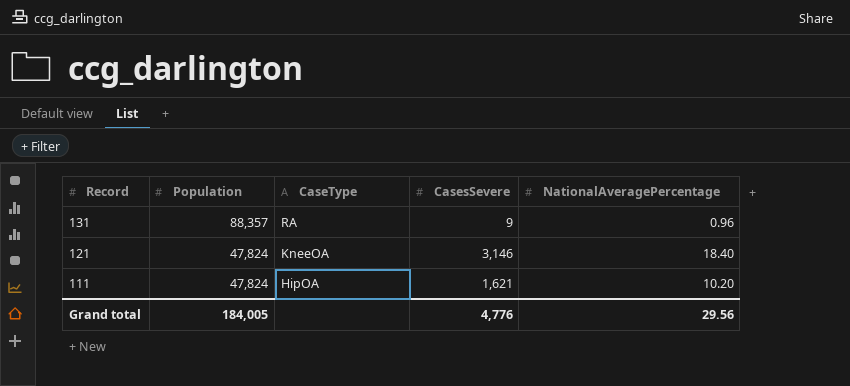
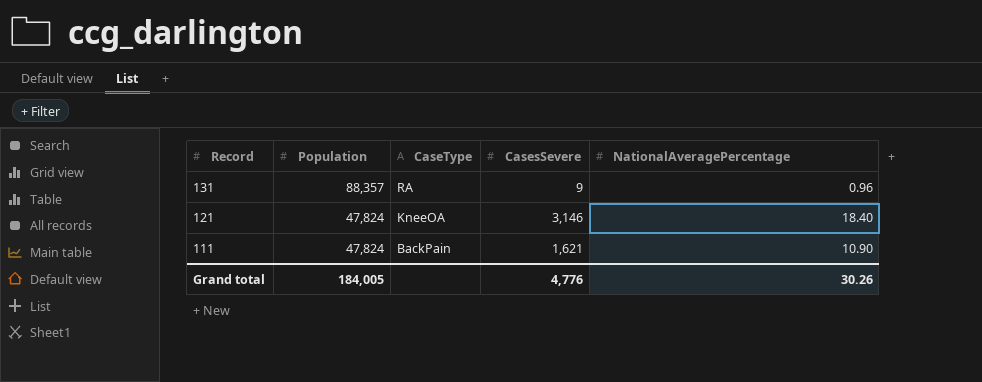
111 | CaseType: HipOA -> BackPain
111 | NationalAveragePercentage: 10.20 -> 10.90
Grand total | NationalAveragePercentage: 29.56 -> 30.26

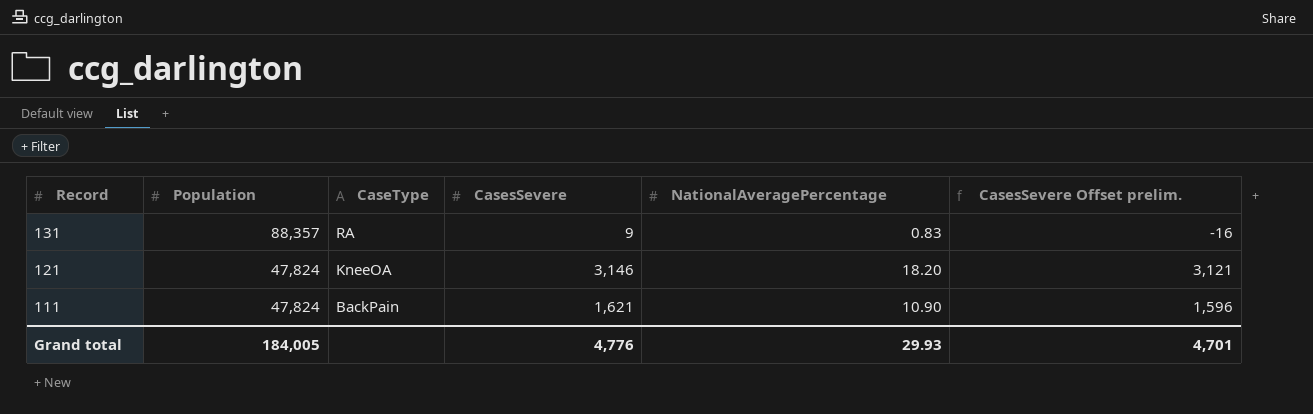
column CasesSevere Offset prelim. | formula: none -> [CasesSevere] - 25
131 | NationalAveragePercentage: 0.96 -> 0.83
121 | NationalAveragePercentage: 18.40 -> 18.20
Grand total | NationalAveragePercentage: 30.26 -> 29.93

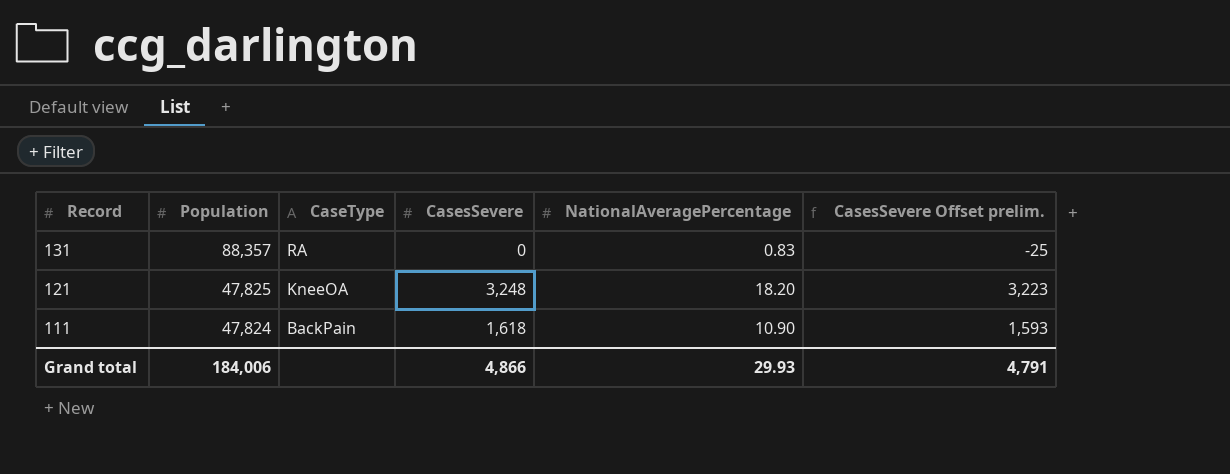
131 | CasesSevere: 9 -> 0
131 | CasesSevere Offset prelim.: -16 -> -25
121 | Population: 47,824 -> 47,825
121 | CasesSevere: 3,146 -> 3,248
121 | CasesSevere Offset prelim.: 3,121 -> 3,223
111 | CasesSevere: 1,621 -> 1,618
111 | CasesSevere Offset prelim.: 1,596 -> 1,593
Grand total | Population: 184,005 -> 184,006
Grand total | CasesSevere: 4,776 -> 4,866
Grand total | CasesSevere Offset prelim.: 4,701 -> 4,791

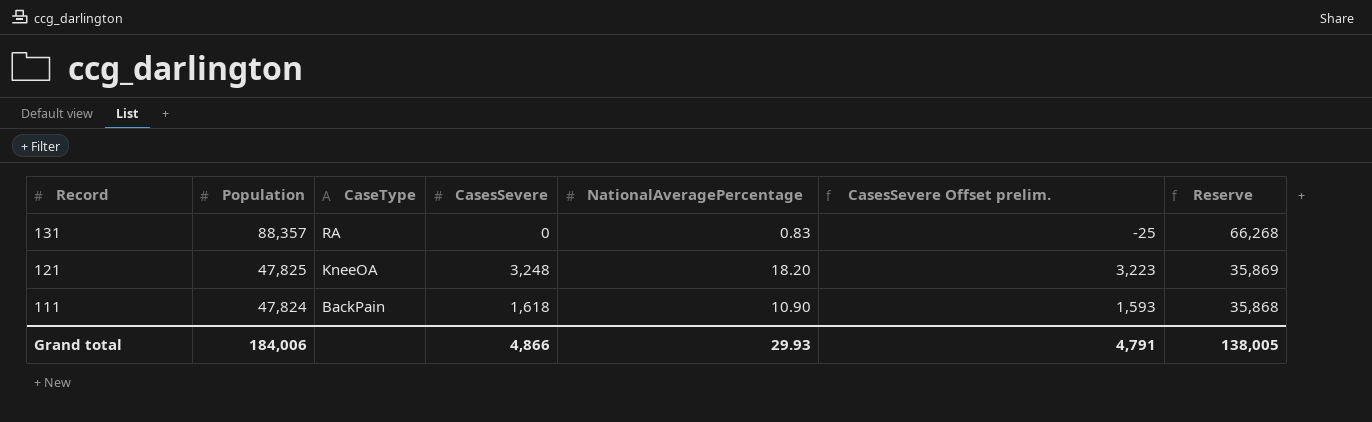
column Reserve | formula: none -> [Population] * 0.75

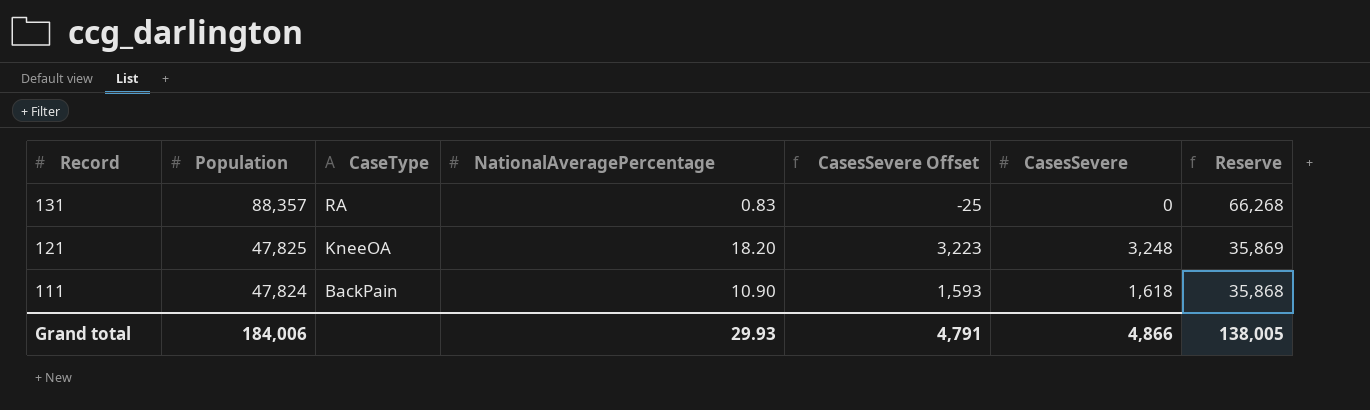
column name: CasesSevere Offset prelim. -> CasesSevere Offset
column CasesSevere | position: 4 -> 6

